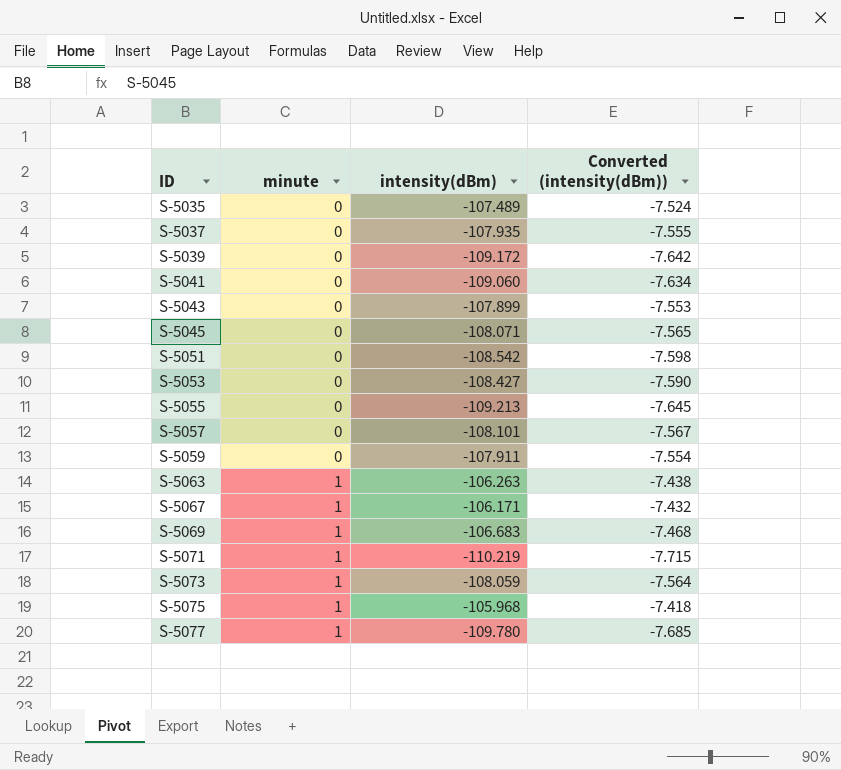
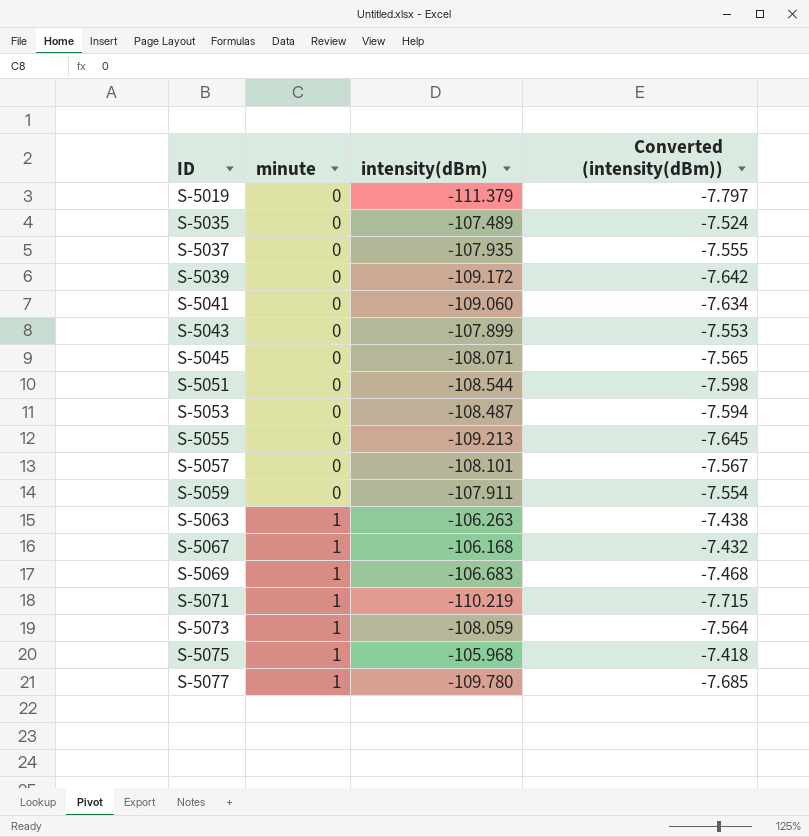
row S-5019: none -> 0 | -111.379 | -7.797
S-5051 | intensity(dBm): -108.542 -> -108.544
S-5053 | intensity(dBm): -108.427 -> -108.487
S-5053 | Converted (intensity(dBm)): -7.590 -> -7.594
S-5067 | intensity(dBm): -106.171 -> -106.168

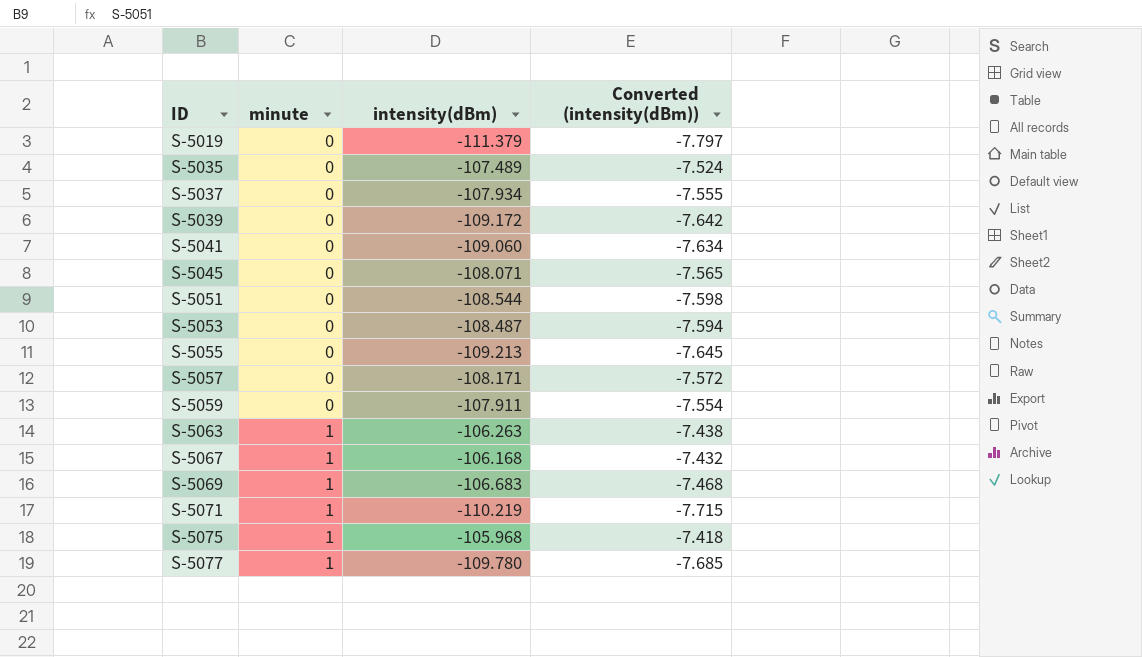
row S-5043: 0 | -107.899 | -7.553 -> none
row S-5073: 1 | -108.059 | -7.564 -> none
S-5037 | intensity(dBm): -107.935 -> -107.934
S-5057 | intensity(dBm): -108.101 -> -108.171
S-5057 | Converted (intensity(dBm)): -7.567 -> -7.572

